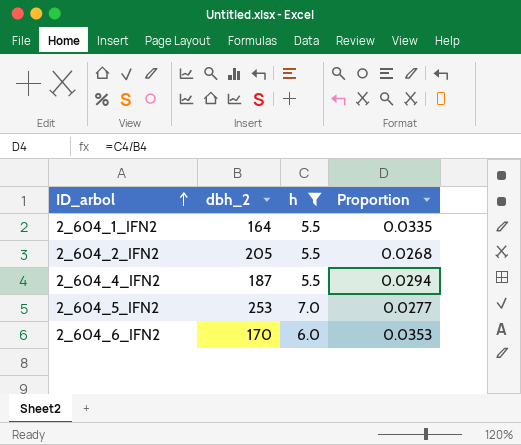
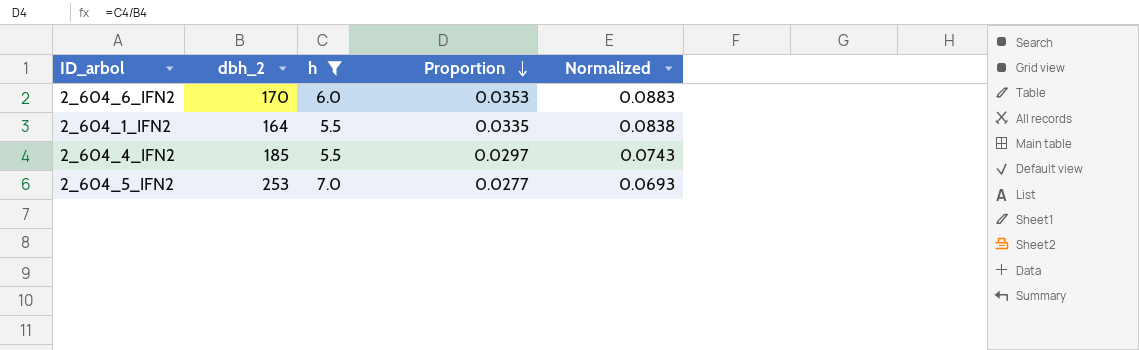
row order: ID_arbol ascending -> Proportion descending
column Normalized | formula: none -> [Proportion] * 2.5
row 2_604_2_IFN2: 205 | 5.5 | 0.0268 -> none
2_604_4_IFN2 | dbh_2: 187 -> 185
2_604_4_IFN2 | Proportion: 0.0294 -> 0.0297

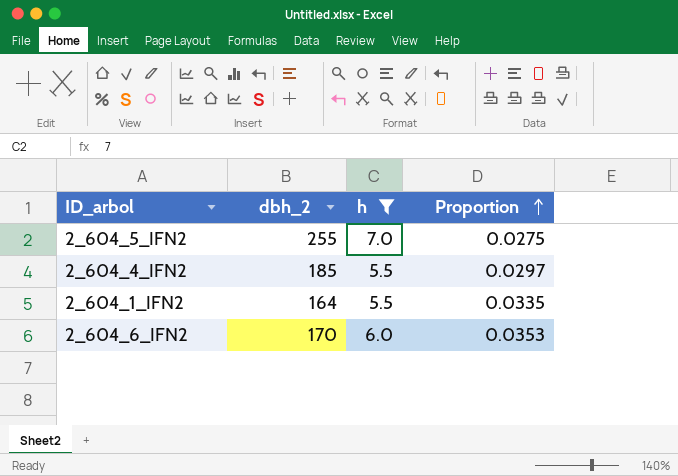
row order: Proportion descending -> Proportion ascending
column Normalized | formula: [Proportion] * 2.5 -> none
2_604_5_IFN2 | dbh_2: 253 -> 255
2_604_5_IFN2 | Proportion: 0.0277 -> 0.0275

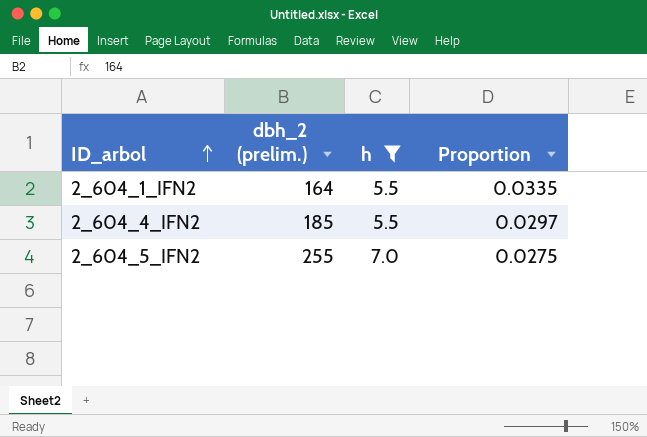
row order: Proportion ascending -> ID_arbol ascending
column name: dbh_2 -> dbh_2 (prelim.)
row 2_604_6_IFN2: 170 | 6.0 | 0.0353 -> none

